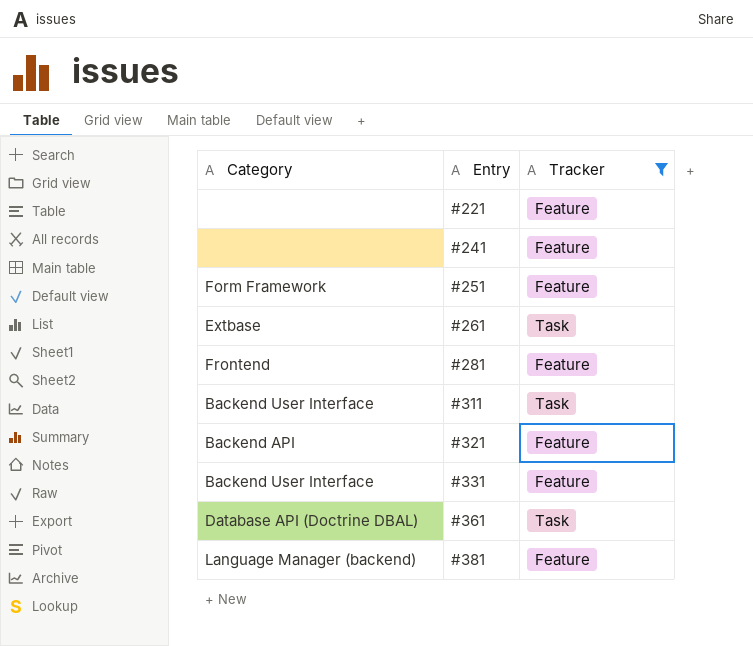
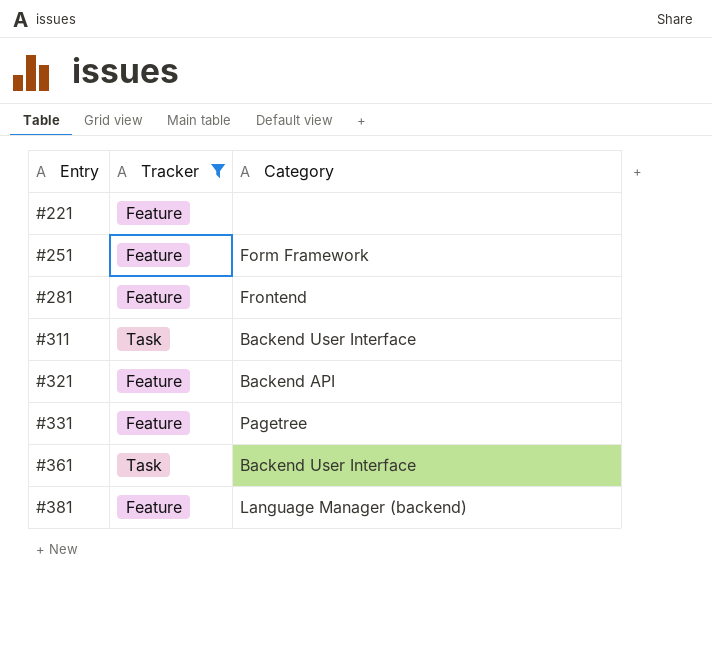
column Category | position: 1 -> 3
row #241: none | Feature -> none
row #261: Extbase | Task -> none
#331 | Category: Backend User Interface -> Pagetree
#361 | Category: Database API (Doctrine DBAL) -> Backend User Interface

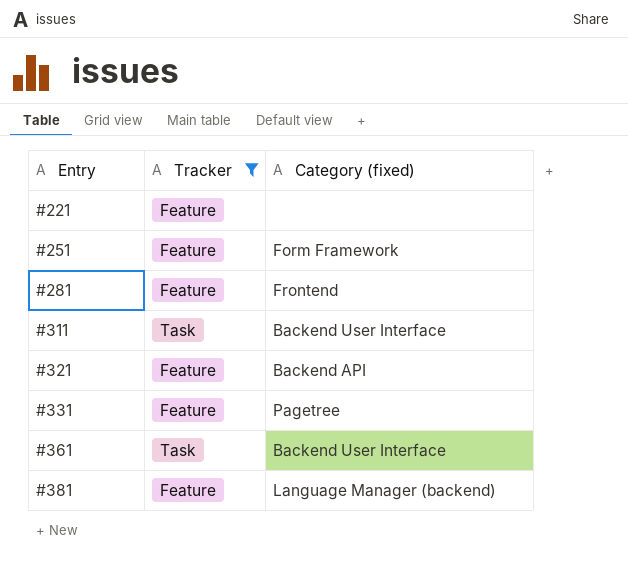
column name: Category -> Category (fixed)

